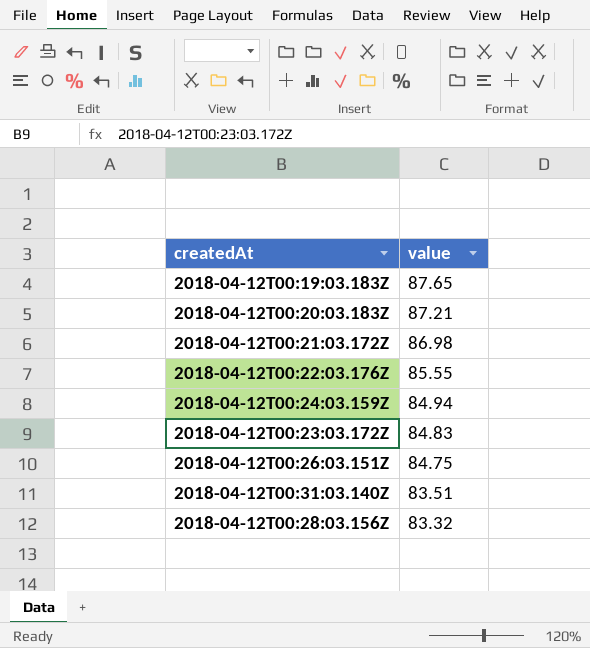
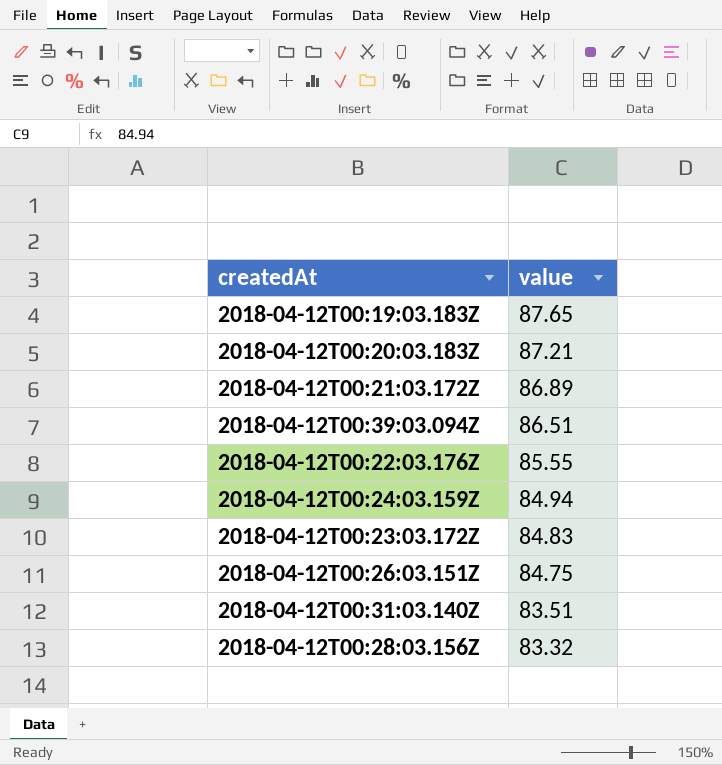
2018-04-12T00:21:03.172Z | value: 86.98 -> 86.89
row 2018-04-12T00:39:03.094Z: none -> 86.51

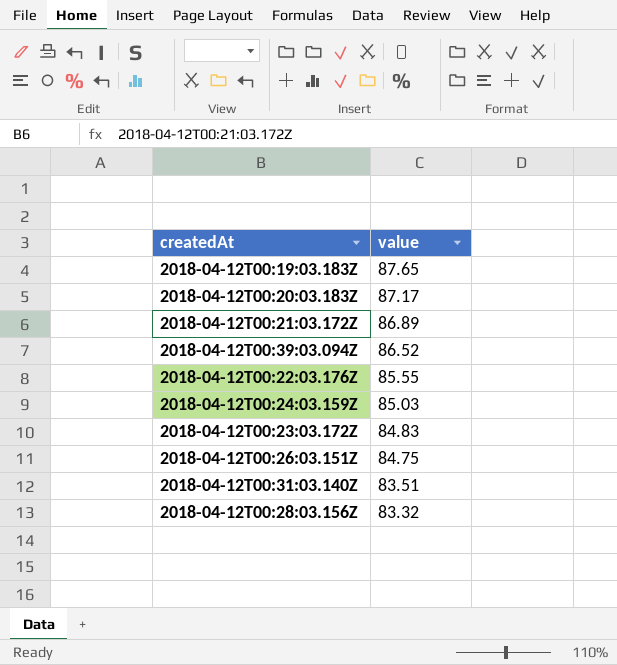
2018-04-12T00:20:03.183Z | value: 87.21 -> 87.17
2018-04-12T00:39:03.094Z | value: 86.51 -> 86.52
2018-04-12T00:24:03.159Z | value: 84.94 -> 85.03

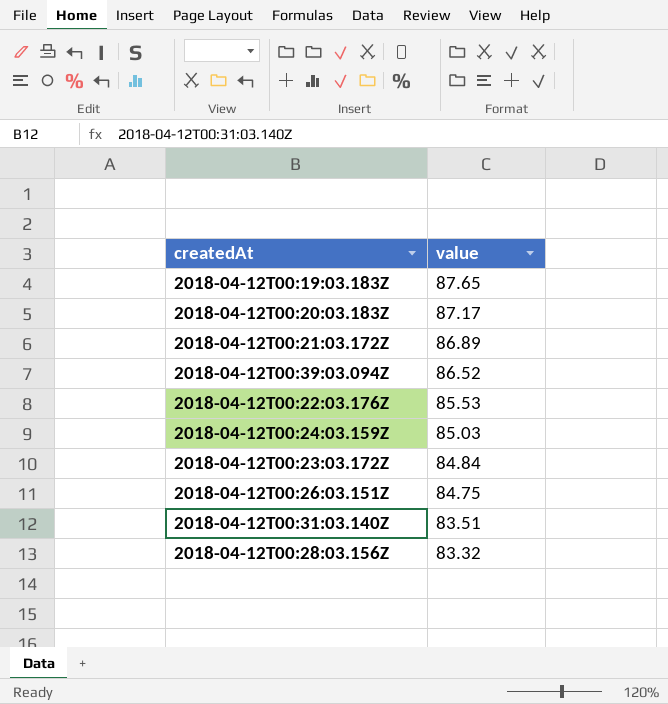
2018-04-12T00:22:03.176Z | value: 85.55 -> 85.53
2018-04-12T00:23:03.172Z | value: 84.83 -> 84.84

